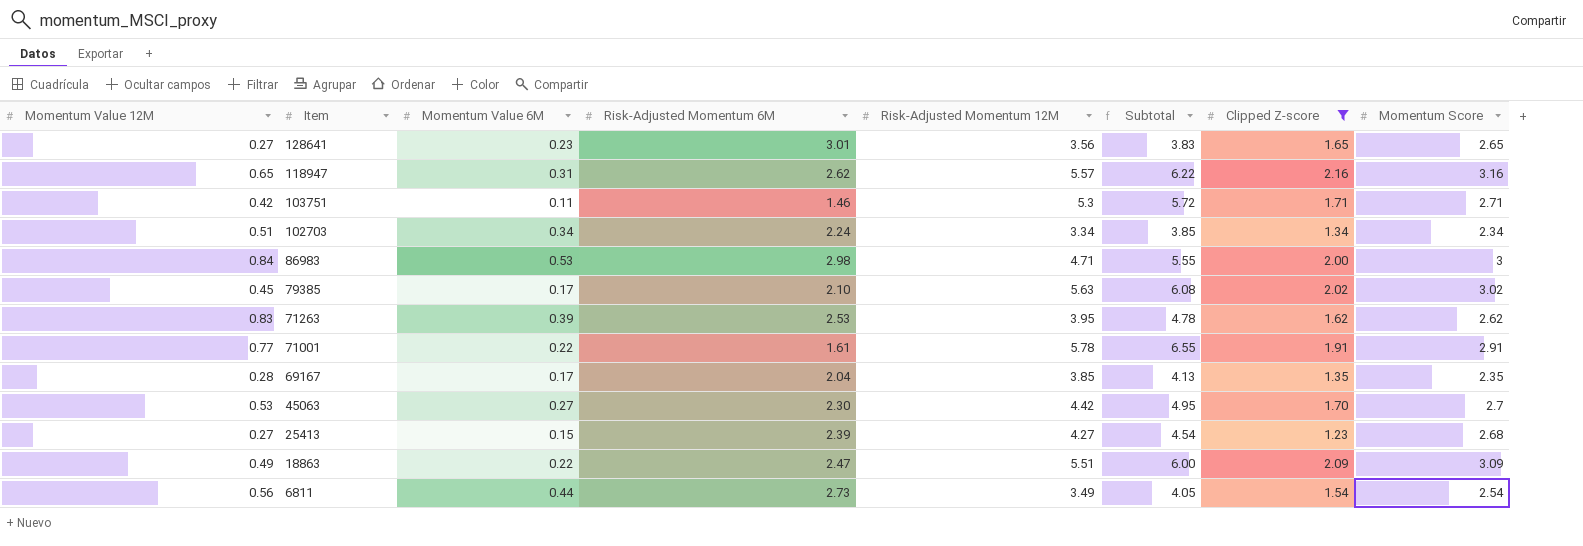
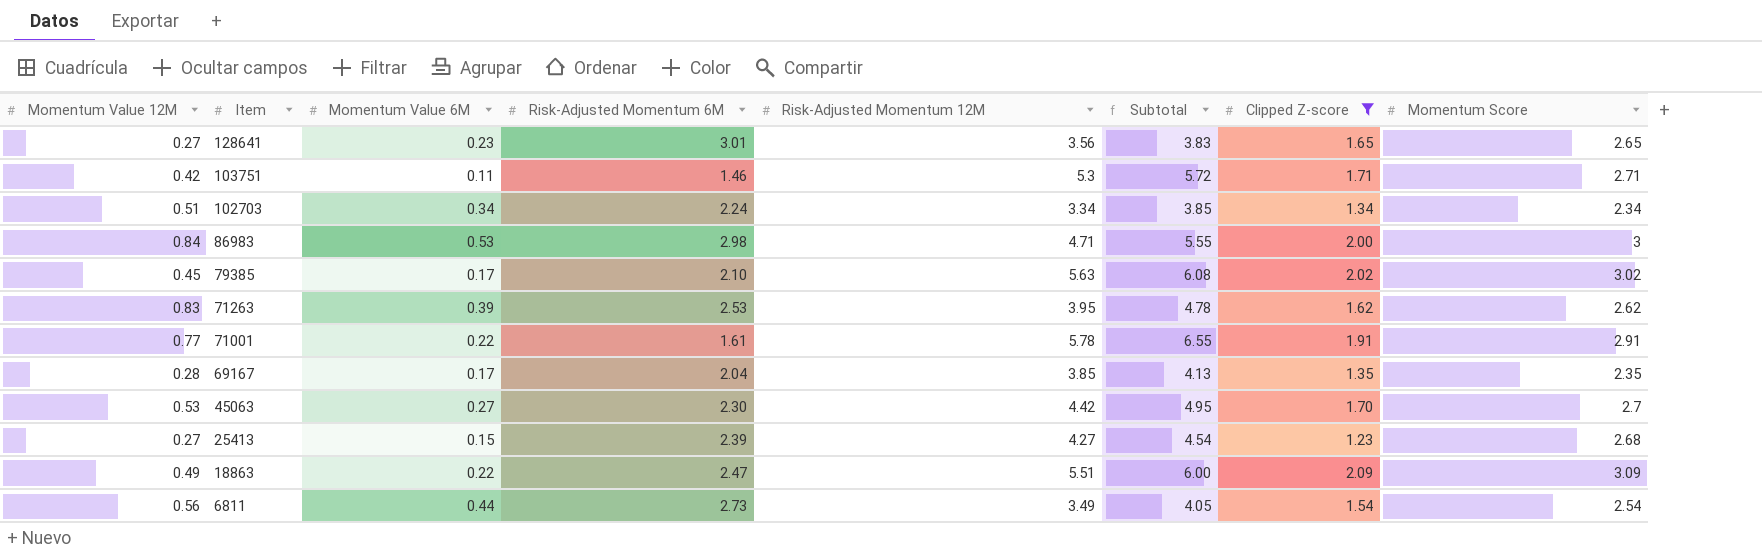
row 118947: 0.65 | 0.31 | 2.62 | 5.57 | 6.22 | 2.16 | 3.16 -> none

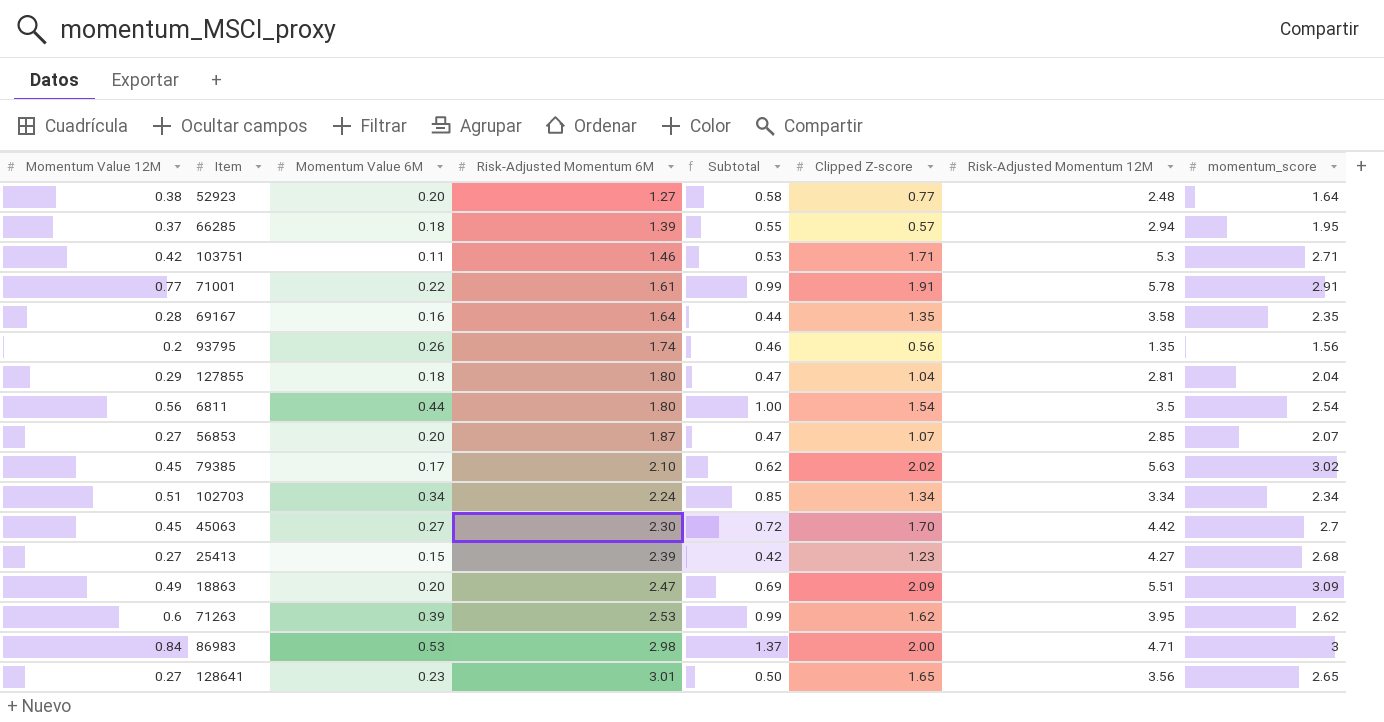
filter: Clipped Z-score >= 1.23 -> none
row order: Item descending -> Risk-Adjusted Momentum 6M ascending
column Subtotal | formula: [Momentum Value 12M] + [Risk-Adjusted Momentum 12M] -> [Momentum Value 12M] + [Momentum Value 6M]
column Risk-Adjusted Momentum 12M | position: 5 -> 7
column name: Momentum Score -> momentum_score
69167 | Momentum Value 6M: 0.17 -> 0.16
69167 | Risk-Adjusted Momentum 6M: 2.04 -> 1.64
69167 | Risk-Adjusted Momentum 12M: 3.85 -> 3.58
6811 | Risk-Adjusted Momentum 6M: 2.73 -> 1.80
6811 | Risk-Adjusted Momentum 12M: 3.49 -> 3.5
45063 | Momentum Value 12M: 0.53 -> 0.45
18863 | Momentum Value 6M: 0.22 -> 0.20
71263 | Momentum Value 12M: 0.83 -> 0.6

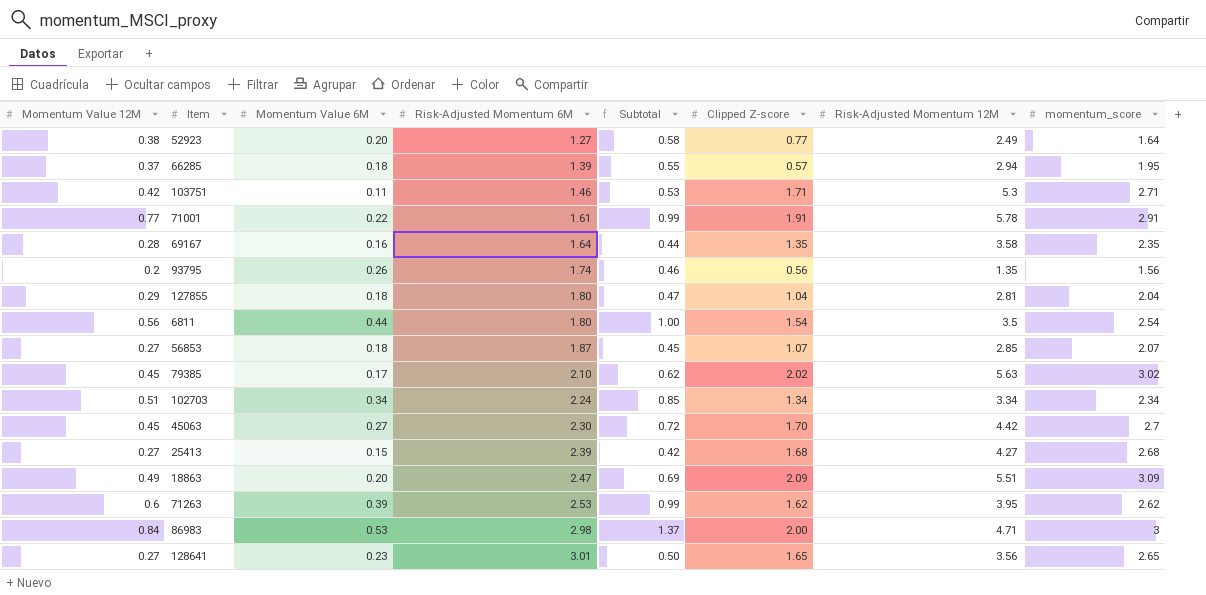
52923 | Risk-Adjusted Momentum 12M: 2.48 -> 2.49
56853 | Momentum Value 6M: 0.20 -> 0.18
56853 | Subtotal: 0.47 -> 0.45
25413 | Clipped Z-score: 1.23 -> 1.68

